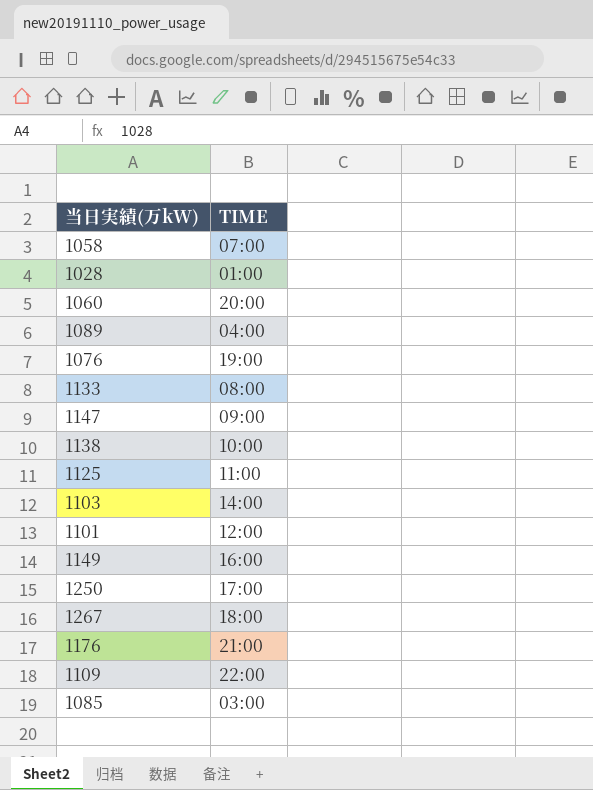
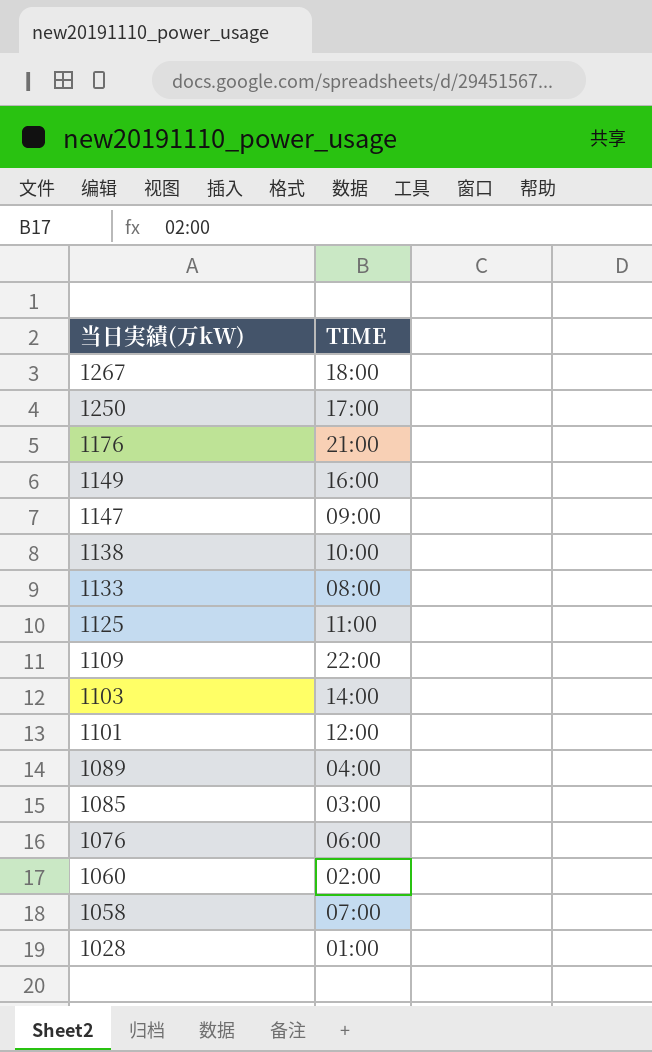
row order: none -> 当日実績(万kW) descending
1076 | TIME: 19:00 -> 06:00
1060 | TIME: 20:00 -> 02:00

